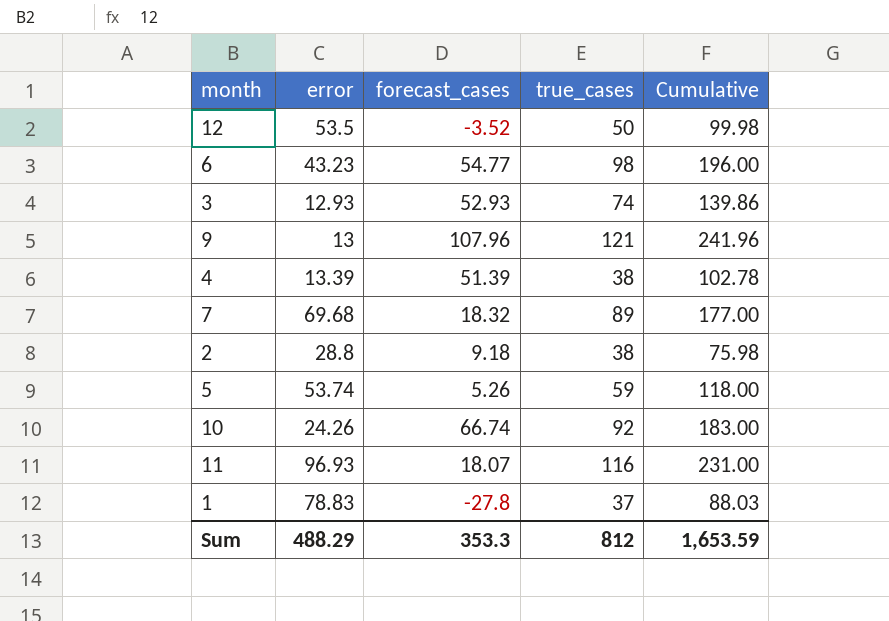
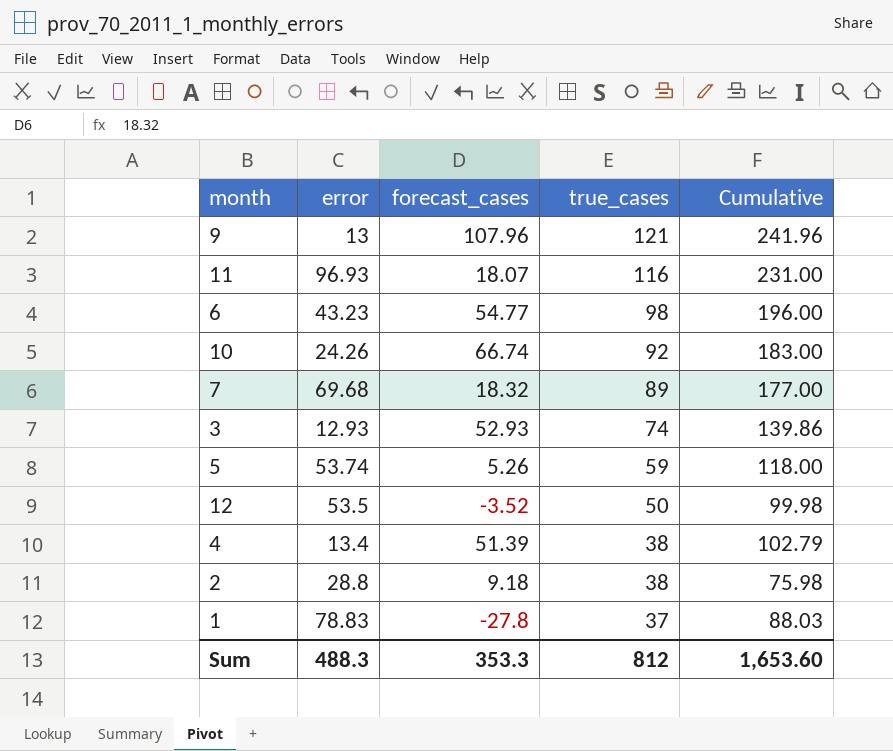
row order: none -> true_cases descending
4 | error: 13.39 -> 13.4
4 | Cumulative: 102.78 -> 102.79
Sum | error: 488.29 -> 488.3
Sum | Cumulative: 1,653.59 -> 1,653.60

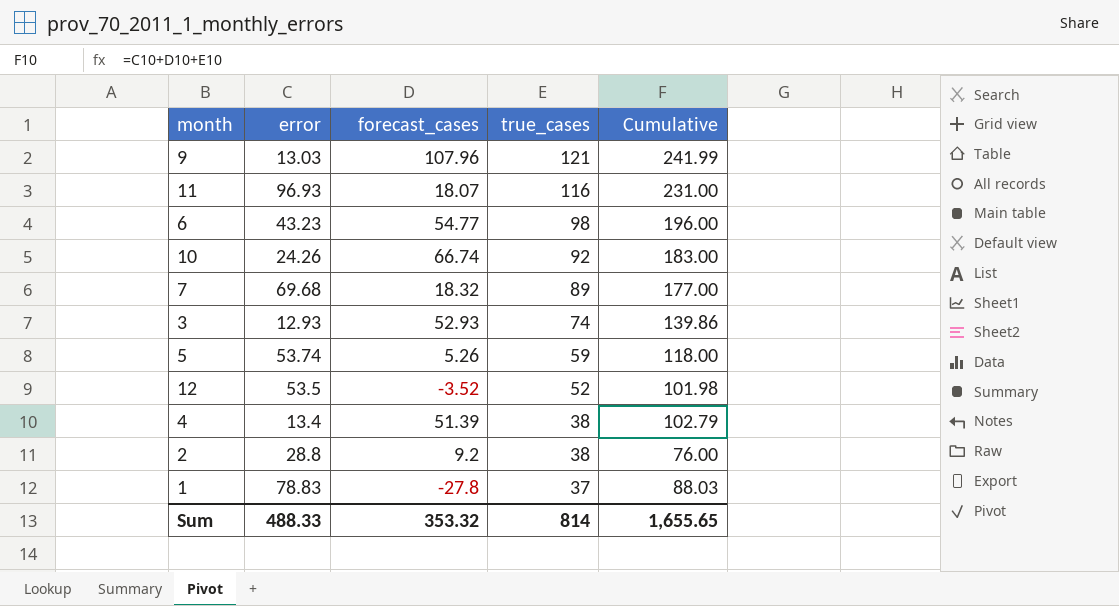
9 | error: 13 -> 13.03
9 | Cumulative: 241.96 -> 241.99
12 | true_cases: 50 -> 52
12 | Cumulative: 99.98 -> 101.98
2 | forecast_cases: 9.18 -> 9.2
2 | Cumulative: 75.98 -> 76.00
Sum | error: 488.3 -> 488.33
Sum | forecast_cases: 353.3 -> 353.32
Sum | true_cases: 812 -> 814
Sum | Cumulative: 1,653.60 -> 1,655.65

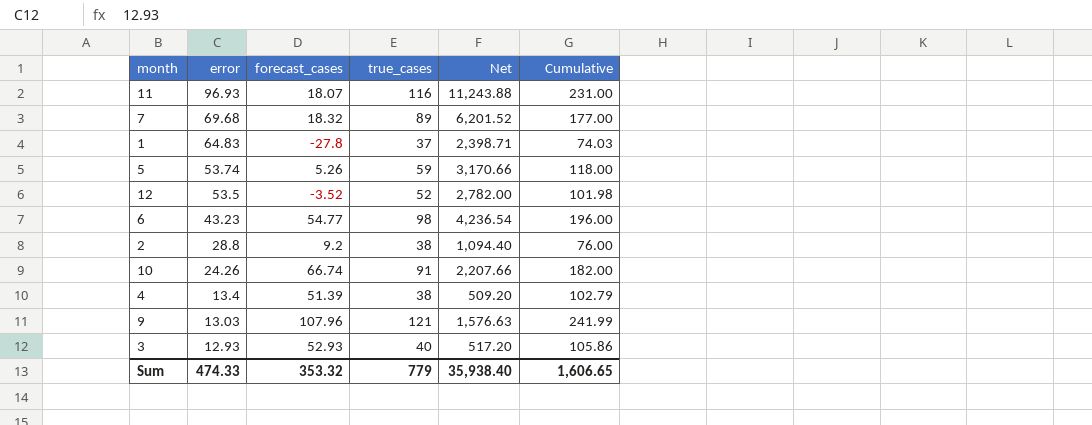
row order: true_cases descending -> error descending
column Net | formula: none -> [error] * [true_cases]
1 | error: 78.83 -> 64.83
1 | Cumulative: 88.03 -> 74.03
10 | true_cases: 92 -> 91
10 | Cumulative: 183.00 -> 182.00
3 | true_cases: 74 -> 40
3 | Cumulative: 139.86 -> 105.86
Sum | error: 488.33 -> 474.33
Sum | true_cases: 814 -> 779
Sum | Cumulative: 1,655.65 -> 1,606.65

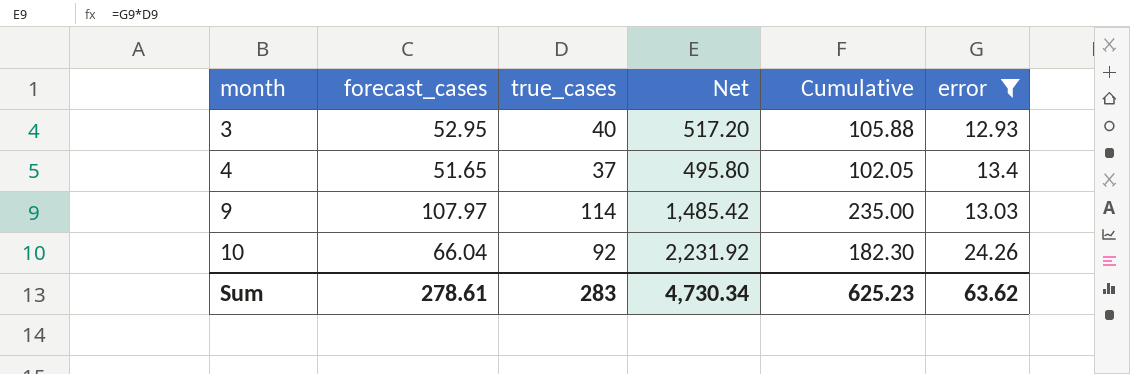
filter: none -> error <= 24.26
row order: error descending -> month ascending
column error | position: 2 -> 6
3 | forecast_cases: 52.93 -> 52.95
3 | Cumulative: 105.86 -> 105.88
4 | forecast_cases: 51.39 -> 51.65
4 | true_cases: 38 -> 37
4 | Net: 509.20 -> 495.80
4 | Cumulative: 102.79 -> 102.05
9 | forecast_cases: 107.96 -> 107.97
9 | true_cases: 121 -> 114
9 | Net: 1,576.63 -> 1,485.42
9 | Cumulative: 241.99 -> 235.00
10 | forecast_cases: 66.74 -> 66.04
10 | true_cases: 91 -> 92
10 | Net: 2,207.66 -> 2,231.92
10 | Cumulative: 182.00 -> 182.30
Sum | forecast_cases: 353.32 -> 278.61
Sum | true_cases: 779 -> 283
Sum | Net: 35,938.40 -> 4,730.34
Sum | Cumulative: 1,606.65 -> 625.23
Sum | error: 474.33 -> 63.62

